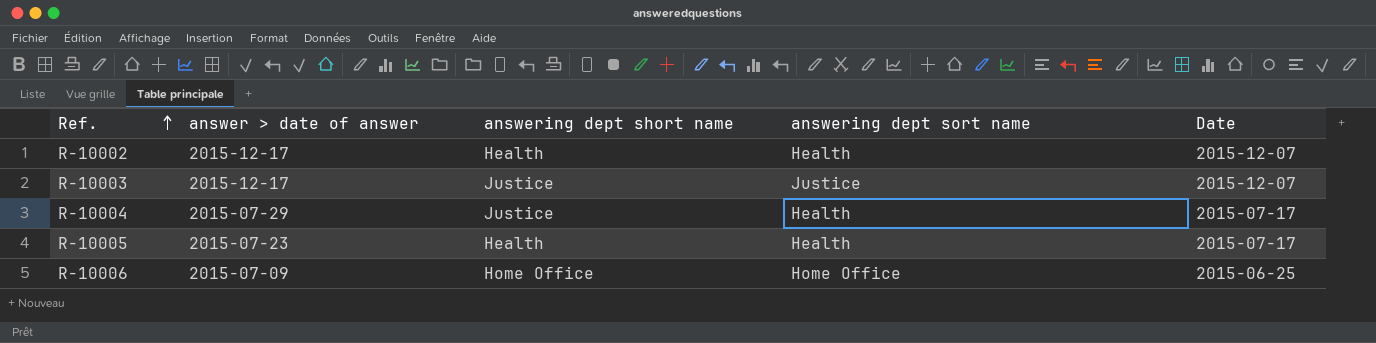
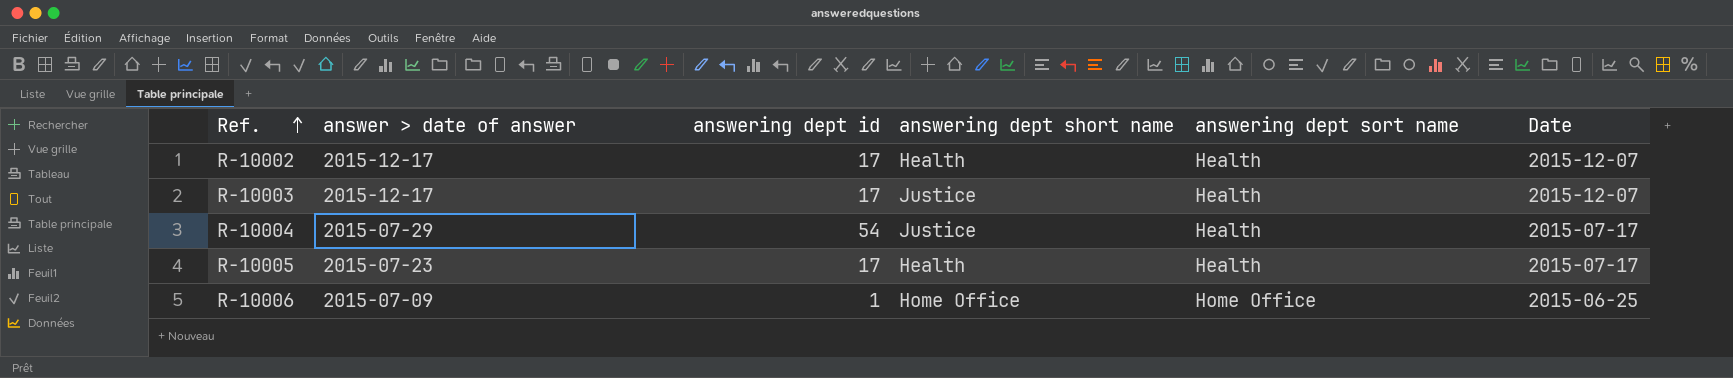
column answering dept id | position: none -> 3
R-10003 | answering dept sort name: Justice -> Health

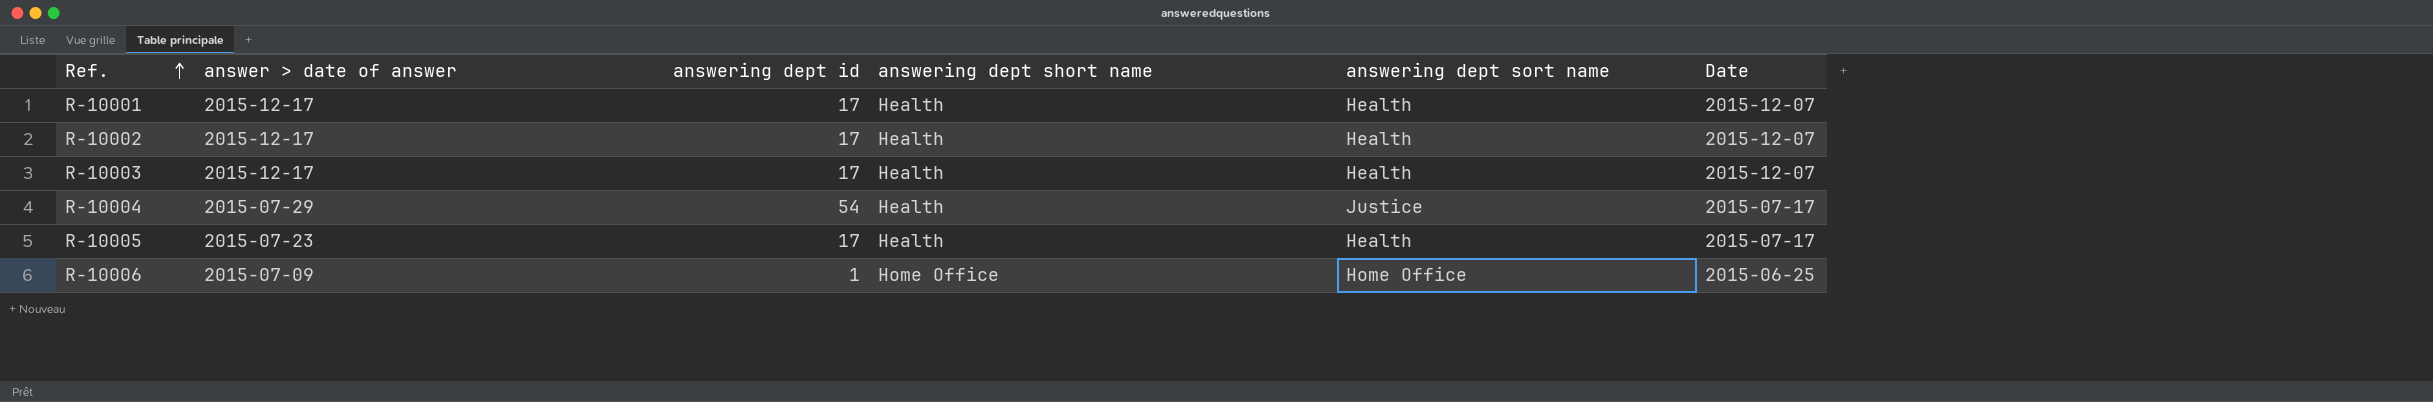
row R-10001: none -> 2015-12-17 | 17 | Health | Health | 2015-12-07
R-10003 | answering dept short name: Justice -> Health
R-10004 | answering dept short name: Justice -> Health
R-10004 | answering dept sort name: Health -> Justice

